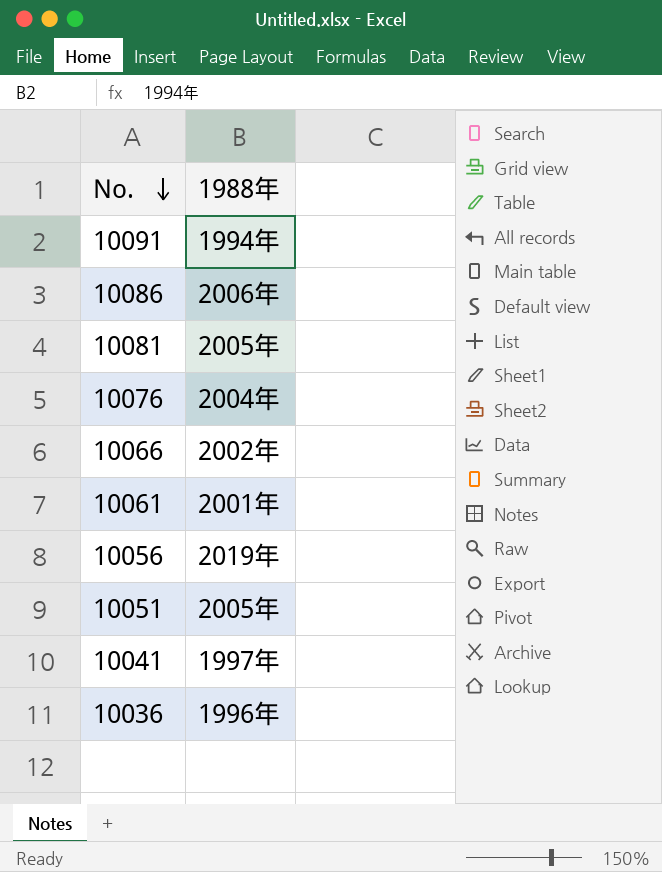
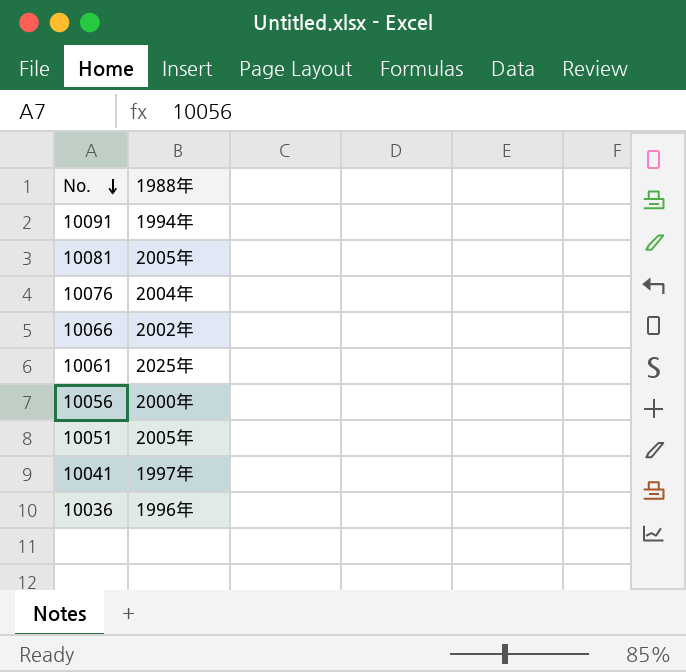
row 10086: 2006年 -> none
10061 | 1988年: 2001年 -> 2025年
10056 | 1988年: 2019年 -> 2000年

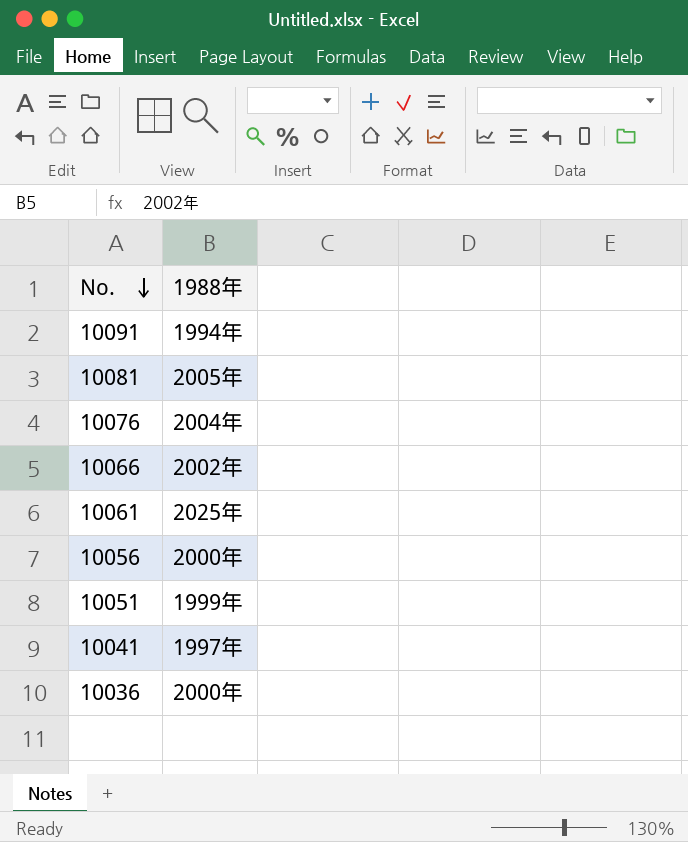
10051 | 1988年: 2005年 -> 1999年
10036 | 1988年: 1996年 -> 2000年

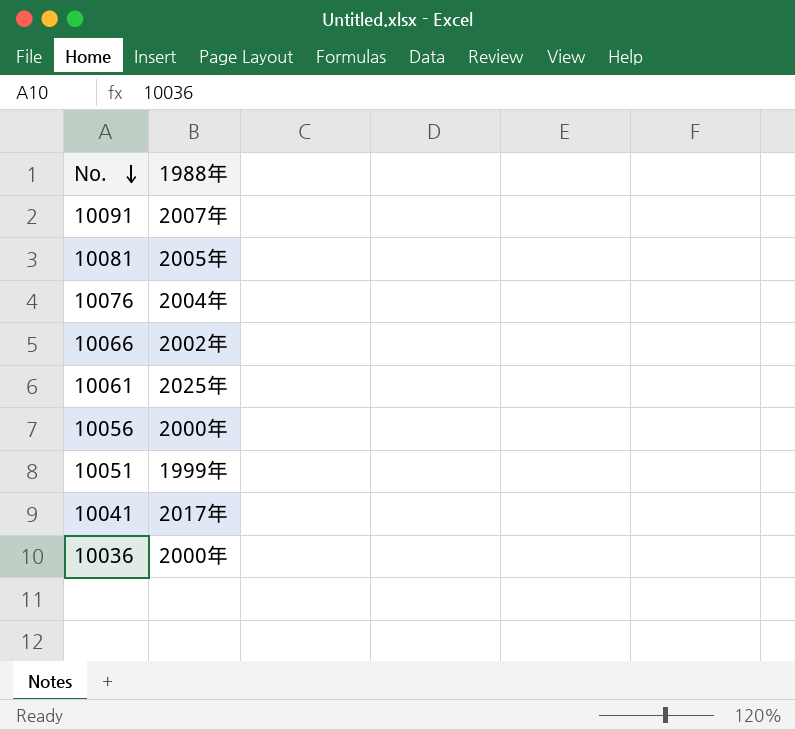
10091 | 1988年: 1994年 -> 2007年
10041 | 1988年: 1997年 -> 2017年

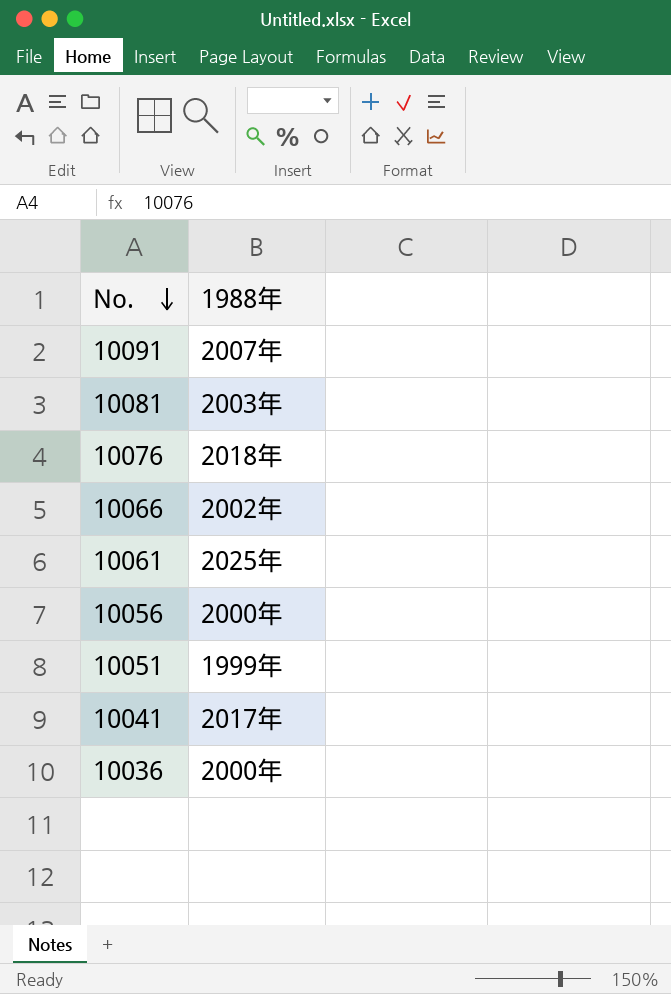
10081 | 1988年: 2005年 -> 2003年
10076 | 1988年: 2004年 -> 2018年

